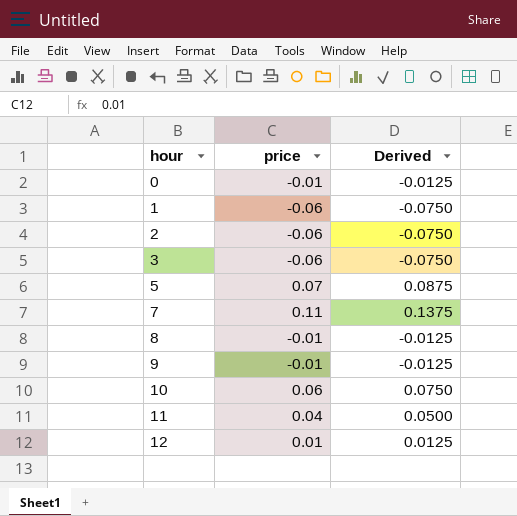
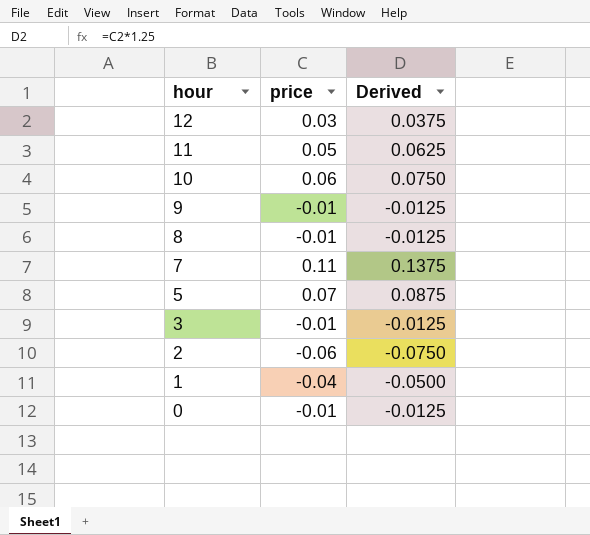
row order: hour ascending -> hour descending
12 | price: 0.01 -> 0.03
12 | Derived: 0.0125 -> 0.0375
11 | price: 0.04 -> 0.05
11 | Derived: 0.0500 -> 0.0625
3 | price: -0.06 -> -0.01
3 | Derived: -0.0750 -> -0.0125
1 | price: -0.06 -> -0.04
1 | Derived: -0.0750 -> -0.0500

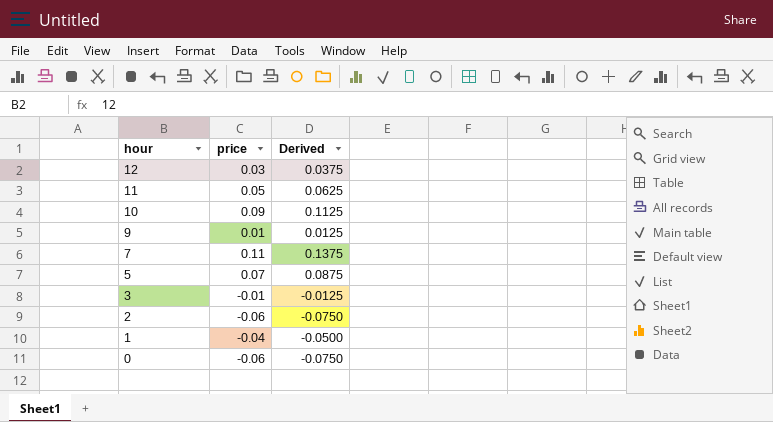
row 8: -0.01 | -0.0125 -> none
10 | price: 0.06 -> 0.09
10 | Derived: 0.0750 -> 0.1125
9 | price: -0.01 -> 0.01
9 | Derived: -0.0125 -> 0.0125
0 | price: -0.01 -> -0.06
0 | Derived: -0.0125 -> -0.0750

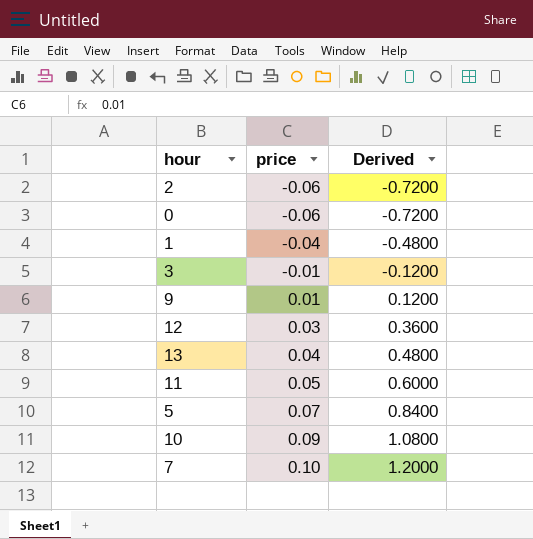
row order: hour descending -> price ascending
column Derived | formula: [price] * 1.25 -> [price] * 12
row 13: none -> 0.04 | 0.4800
7 | price: 0.11 -> 0.10

